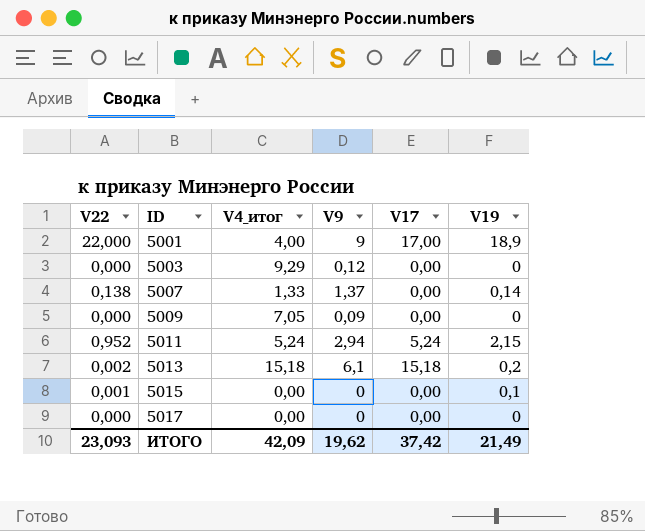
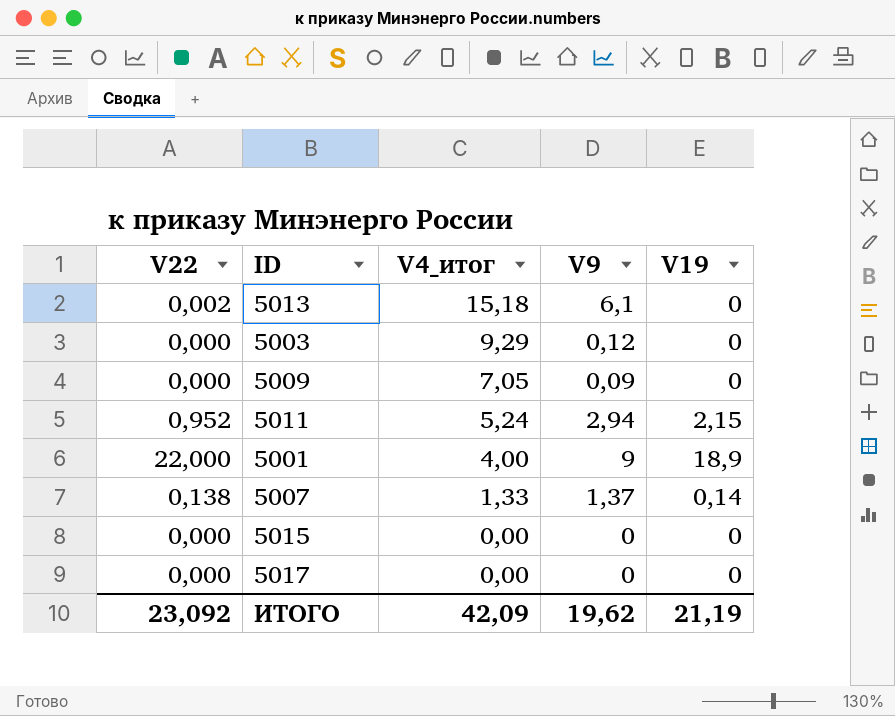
row order: ID ascending -> V4_итог descending
column V17 | position: 5 -> none
5013 | V19: 0,2 -> 0
5015 | V22: 0,001 -> 0,000
5015 | V19: 0,1 -> 0
ИТОГО | V22: 23,093 -> 23,092
ИТОГО | V19: 21,49 -> 21,19

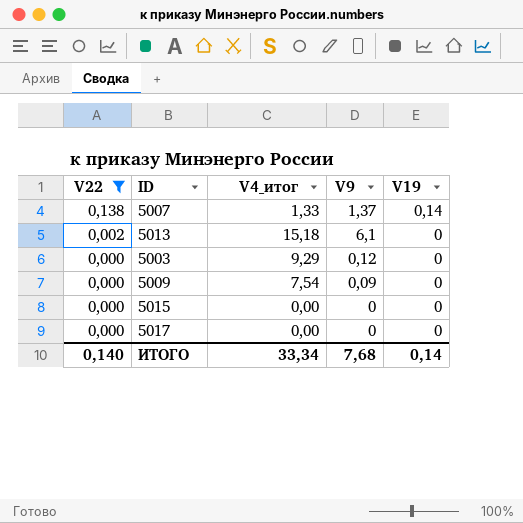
filter: none -> V22 <= 0,138
row order: V4_итог descending -> V22 descending
5009 | V4_итог: 7,05 -> 7,54
ИТОГО | V22: 23,092 -> 0,140
ИТОГО | V4_итог: 42,09 -> 33,34
ИТОГО | V9: 19,62 -> 7,68
ИТОГО | V19: 21,19 -> 0,14

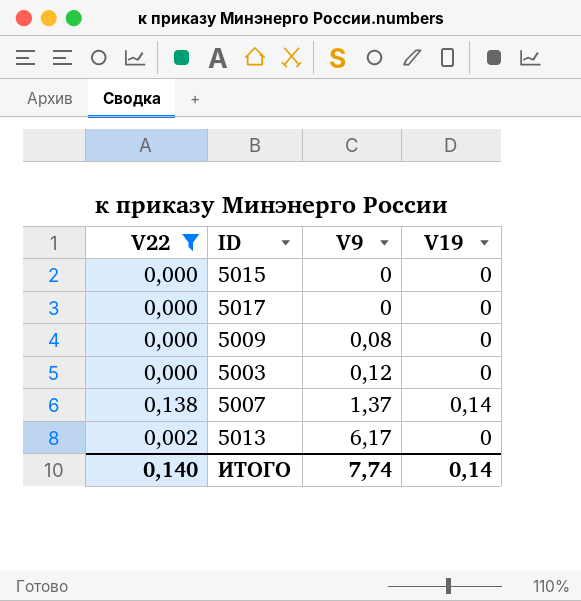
row order: V22 descending -> V9 ascending
column V4_итог | position: 3 -> none
5009 | V9: 0,09 -> 0,08
5013 | V9: 6,1 -> 6,17
ИТОГО | V9: 7,68 -> 7,74

